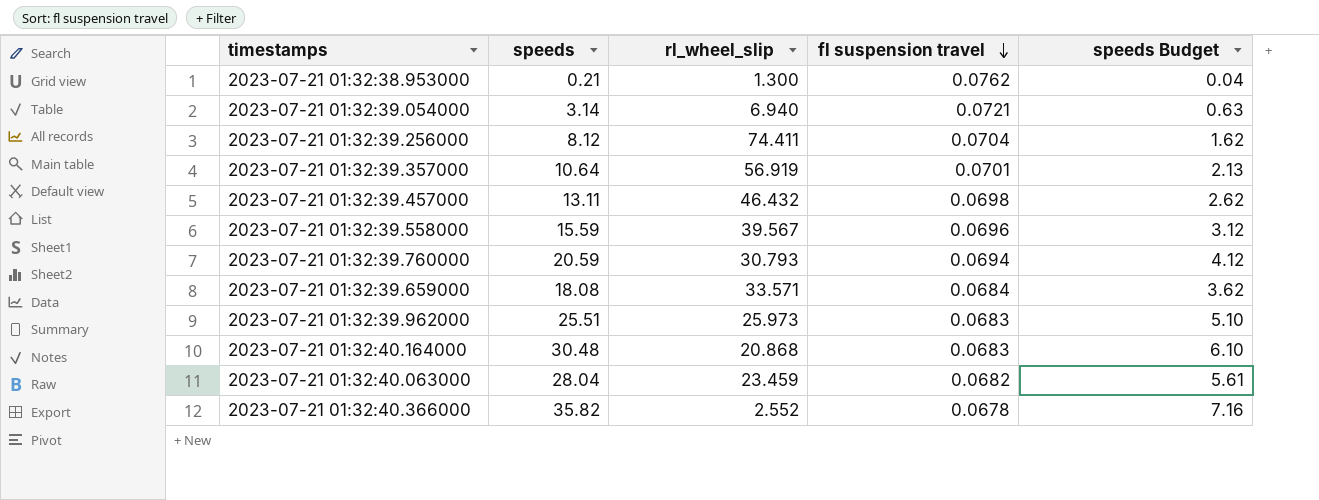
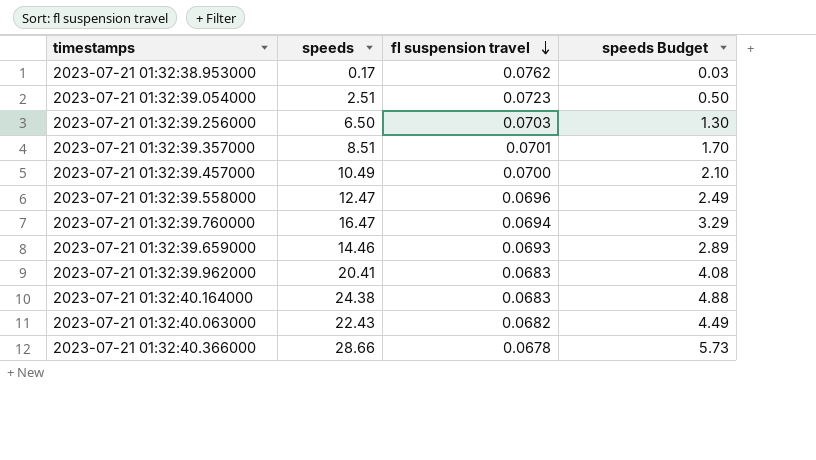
column rl_wheel_slip | position: 3 -> none
2023-07-21 01:32:38.953000 | speeds: 0.21 -> 0.17
2023-07-21 01:32:38.953000 | speeds Budget: 0.04 -> 0.03
2023-07-21 01:32:39.054000 | speeds: 3.14 -> 2.51
2023-07-21 01:32:39.054000 | fl suspension travel: 0.0721 -> 0.0723
2023-07-21 01:32:39.054000 | speeds Budget: 0.63 -> 0.50
2023-07-21 01:32:39.256000 | speeds: 8.12 -> 6.50
2023-07-21 01:32:39.256000 | fl suspension travel: 0.0704 -> 0.0703
2023-07-21 01:32:39.256000 | speeds Budget: 1.62 -> 1.30
2023-07-21 01:32:39.357000 | speeds: 10.64 -> 8.51
2023-07-21 01:32:39.357000 | speeds Budget: 2.13 -> 1.70
2023-07-21 01:32:39.457000 | speeds: 13.11 -> 10.49
2023-07-21 01:32:39.457000 | fl suspension travel: 0.0698 -> 0.0700
2023-07-21 01:32:39.457000 | speeds Budget: 2.62 -> 2.10
2023-07-21 01:32:39.558000 | speeds: 15.59 -> 12.47
2023-07-21 01:32:39.558000 | speeds Budget: 3.12 -> 2.49
2023-07-21 01:32:39.760000 | speeds: 20.59 -> 16.47
2023-07-21 01:32:39.760000 | speeds Budget: 4.12 -> 3.29
2023-07-21 01:32:39.659000 | speeds: 18.08 -> 14.46
2023-07-21 01:32:39.659000 | fl suspension travel: 0.0684 -> 0.0693
2023-07-21 01:32:39.659000 | speeds Budget: 3.62 -> 2.89
2023-07-21 01:32:39.962000 | speeds: 25.51 -> 20.41
2023-07-21 01:32:39.962000 | speeds Budget: 5.10 -> 4.08
2023-07-21 01:32:40.164000 | speeds: 30.48 -> 24.38
2023-07-21 01:32:40.164000 | speeds Budget: 6.10 -> 4.88
2023-07-21 01:32:40.063000 | speeds: 28.04 -> 22.43
2023-07-21 01:32:40.063000 | speeds Budget: 5.61 -> 4.49
2023-07-21 01:32:40.366000 | speeds: 35.82 -> 28.66
2023-07-21 01:32:40.366000 | speeds Budget: 7.16 -> 5.73

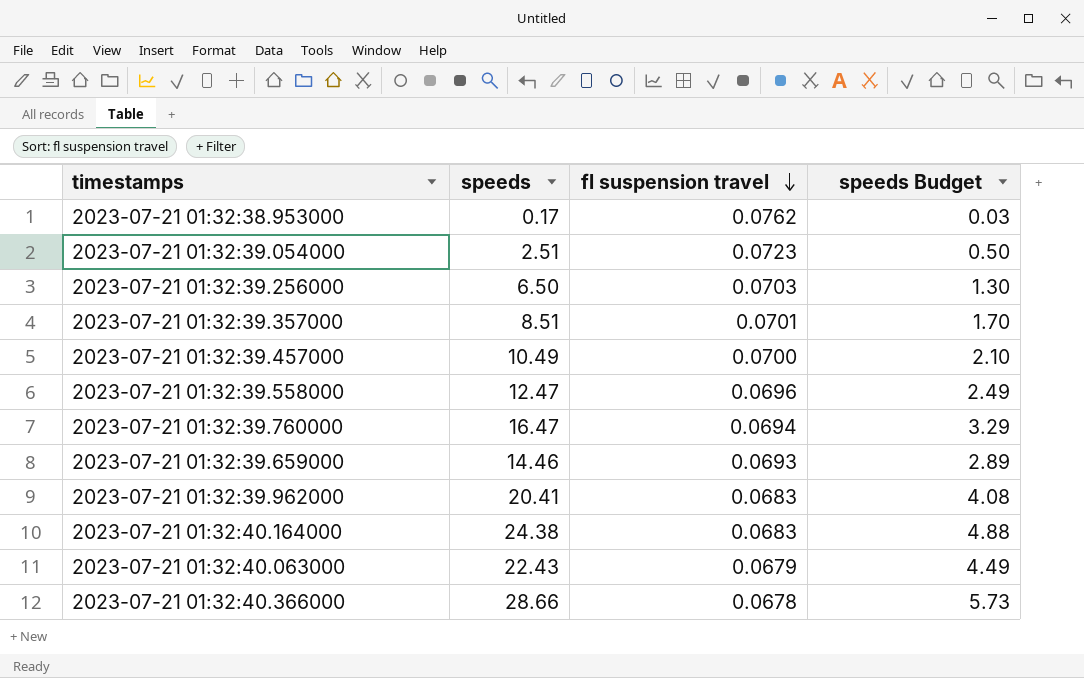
2023-07-21 01:32:40.063000 | fl suspension travel: 0.0682 -> 0.0679

